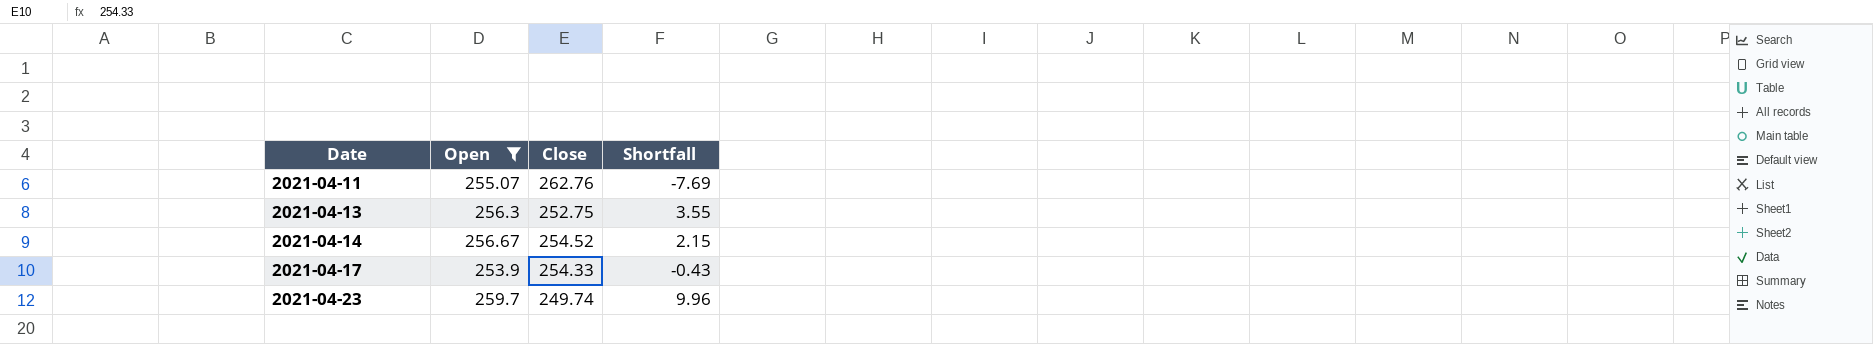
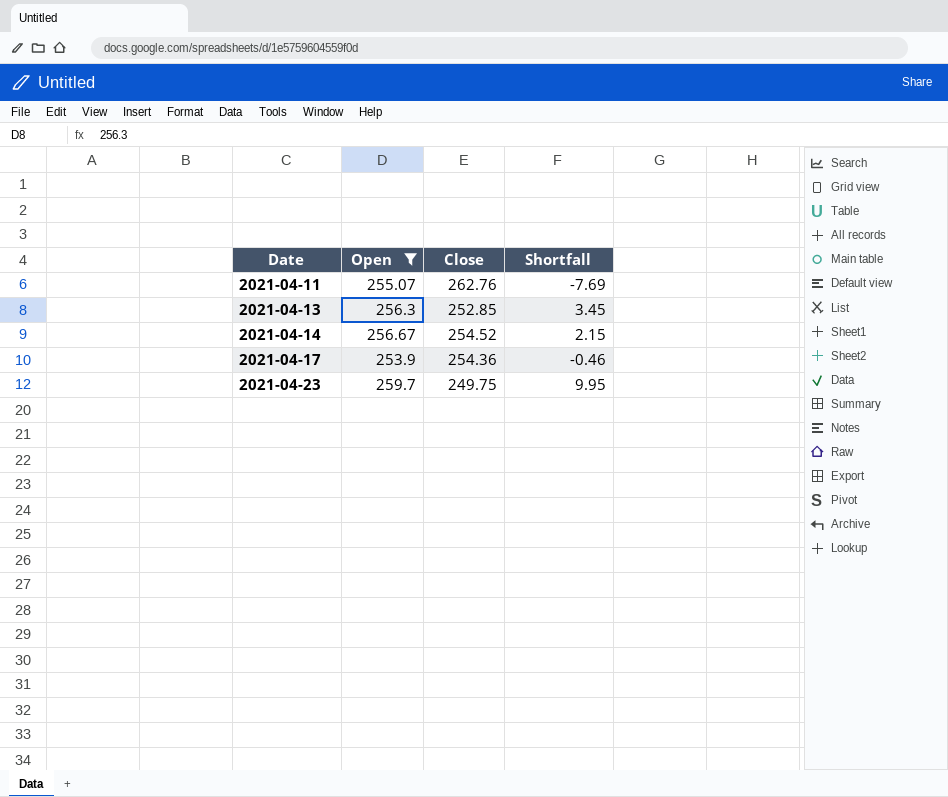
2021-04-13 | Close: 252.75 -> 252.85
2021-04-13 | Shortfall: 3.55 -> 3.45
2021-04-17 | Close: 254.33 -> 254.36
2021-04-17 | Shortfall: -0.43 -> -0.46
2021-04-23 | Close: 249.74 -> 249.75
2021-04-23 | Shortfall: 9.96 -> 9.95

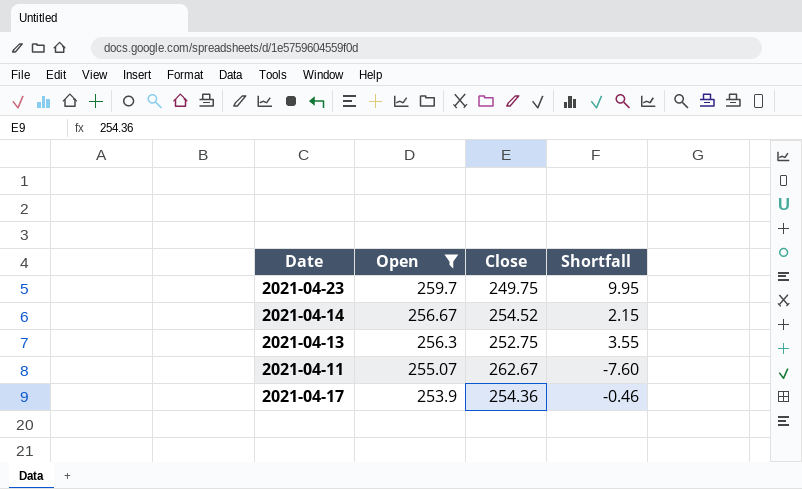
row order: Date ascending -> Open descending
2021-04-13 | Close: 252.85 -> 252.75
2021-04-13 | Shortfall: 3.45 -> 3.55
2021-04-11 | Close: 262.76 -> 262.67
2021-04-11 | Shortfall: -7.69 -> -7.60

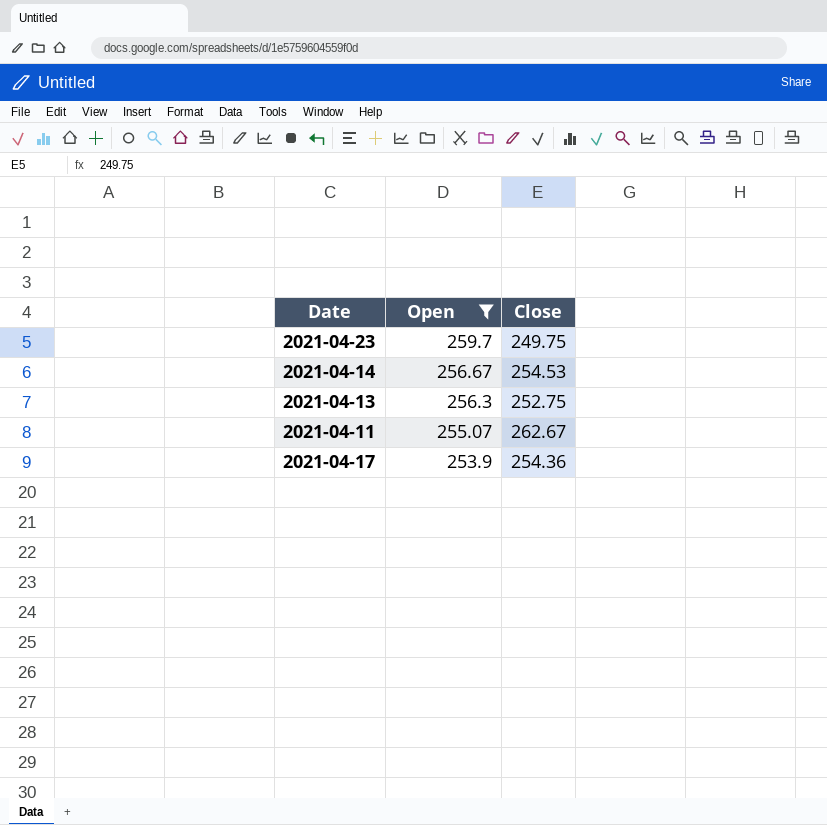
column Shortfall | formula: [Open] - [Close] -> none
2021-04-14 | Close: 254.52 -> 254.53

